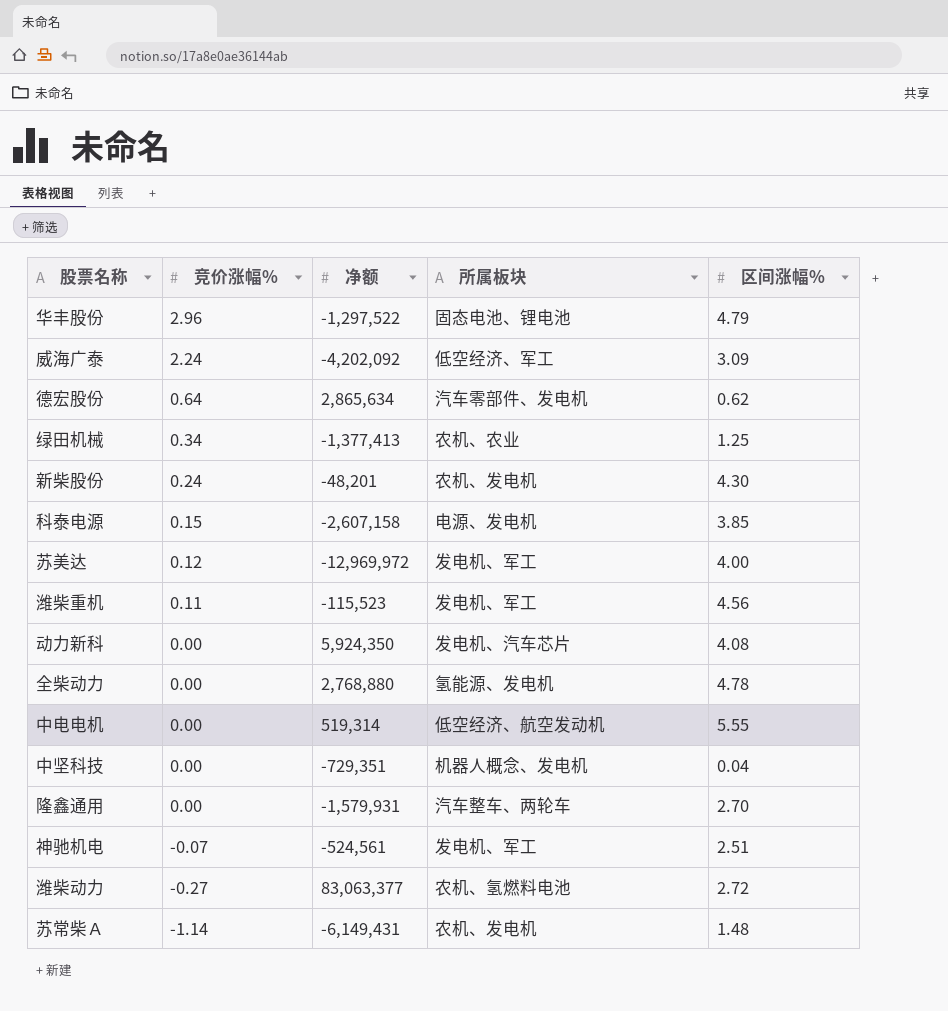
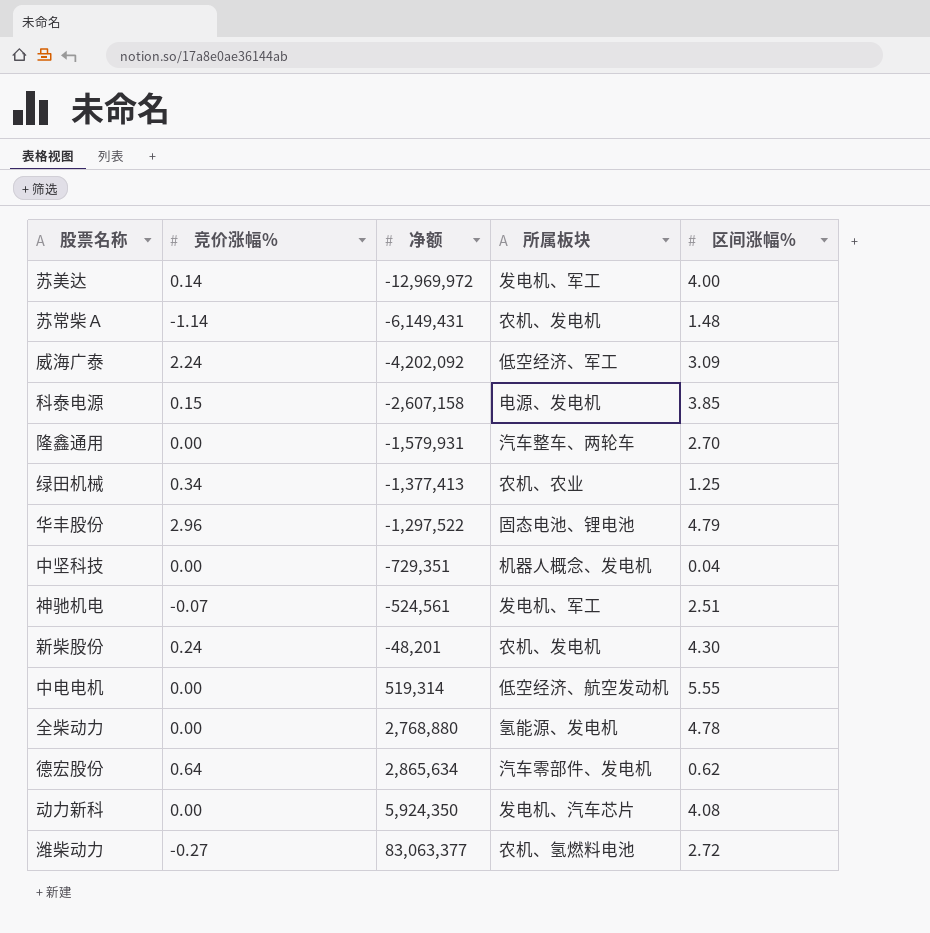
row order: 竞价涨幅% descending -> 净额 ascending
row 潍柴重机: 0.11 | -115,523 | 发电机、军工 | 4.56 -> none
苏美达 | 竞价涨幅%: 0.12 -> 0.14

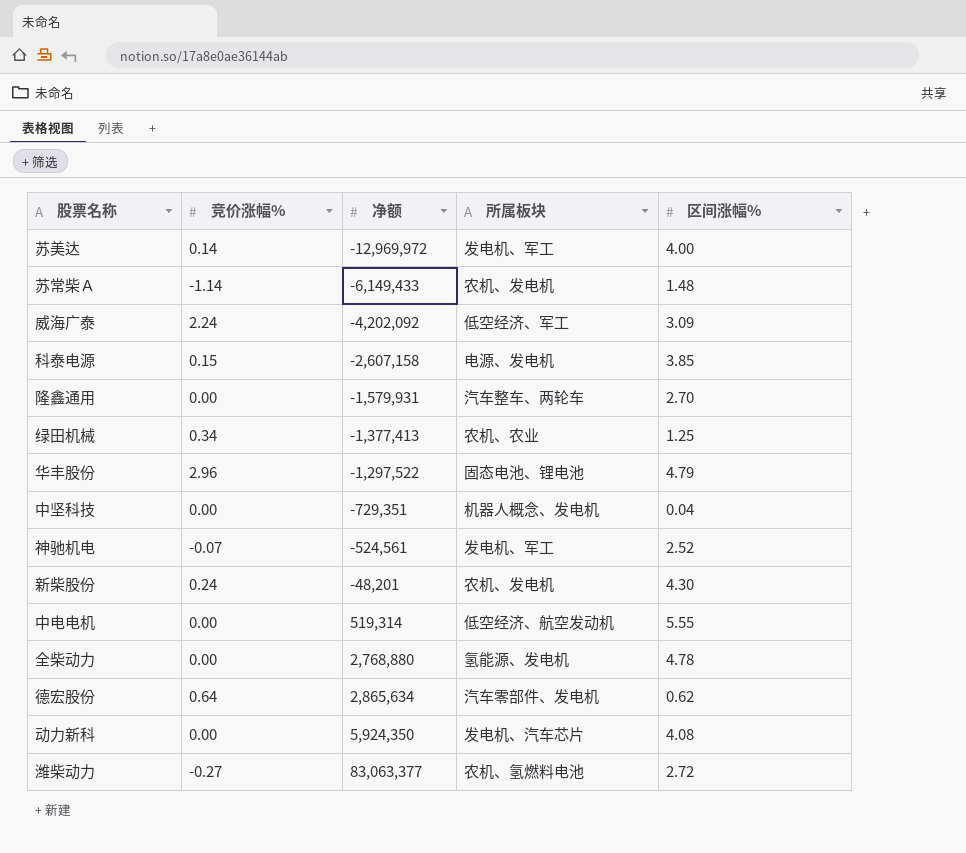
苏常柴Ａ | 净额: -6,149,431 -> -6,149,433
神驰机电 | 区间涨幅%: 2.51 -> 2.52

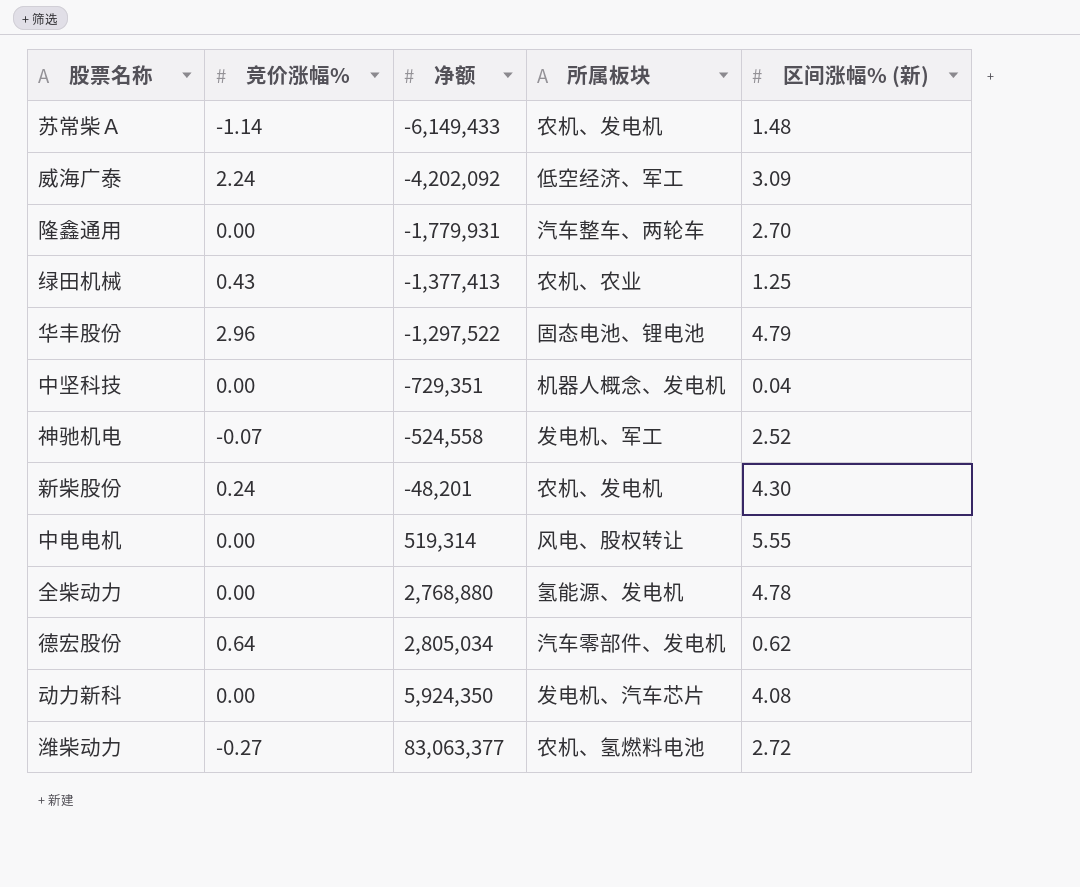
column name: 区间涨幅% -> 区间涨幅% (新)
row 苏美达: 0.14 | -12,969,972 | 发电机、军工 | 4.00 -> none
row 科泰电源: 0.15 | -2,607,158 | 电源、发电机 | 3.85 -> none
隆鑫通用 | 净额: -1,579,931 -> -1,779,931
绿田机械 | 竞价涨幅%: 0.34 -> 0.43
神驰机电 | 净额: -524,561 -> -524,558
中电电机 | 所属板块: 低空经济、航空发动机 -> 风电、股权转让
德宏股份 | 净额: 2,865,634 -> 2,805,034

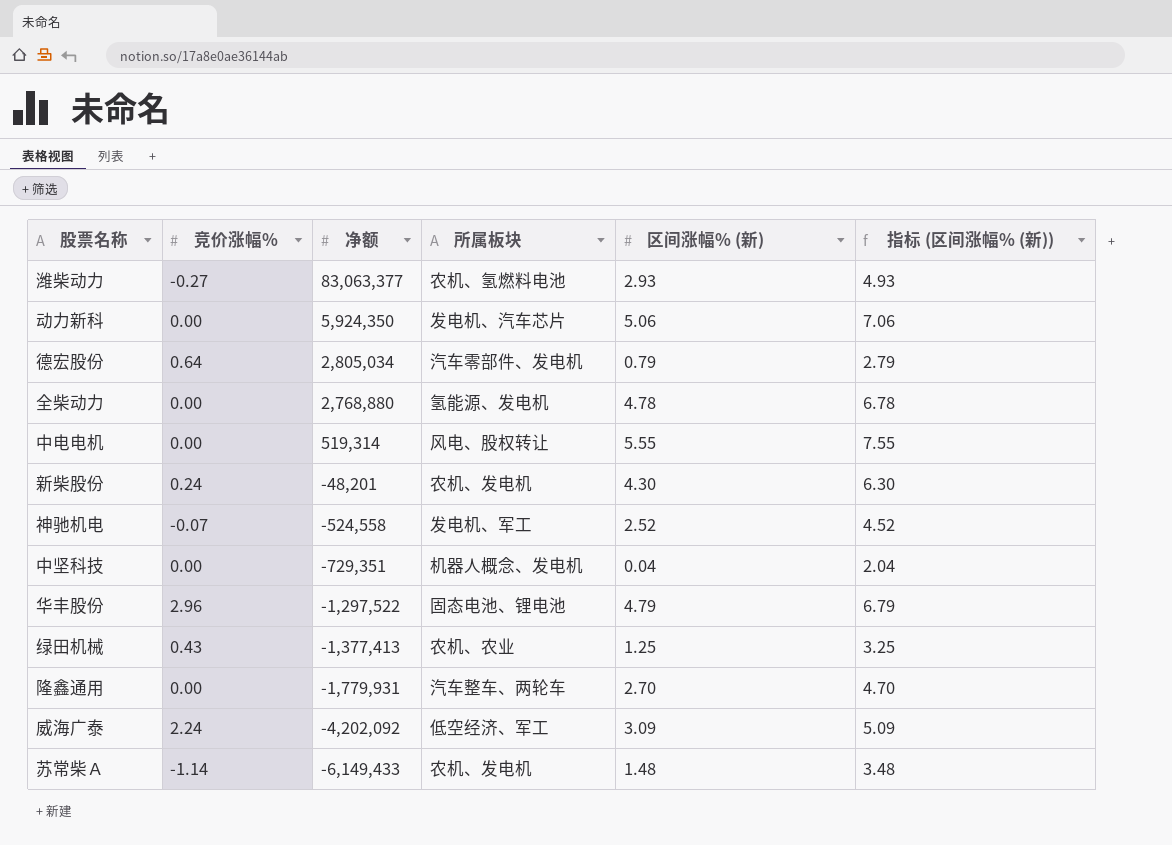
row order: 净额 ascending -> 净额 descending
column 指标 (区间涨幅% (新)) | formula: none -> [区间涨幅% (新)] + 2
潍柴动力 | 区间涨幅% (新): 2.72 -> 2.93
动力新科 | 区间涨幅% (新): 4.08 -> 5.06
德宏股份 | 区间涨幅% (新): 0.62 -> 0.79

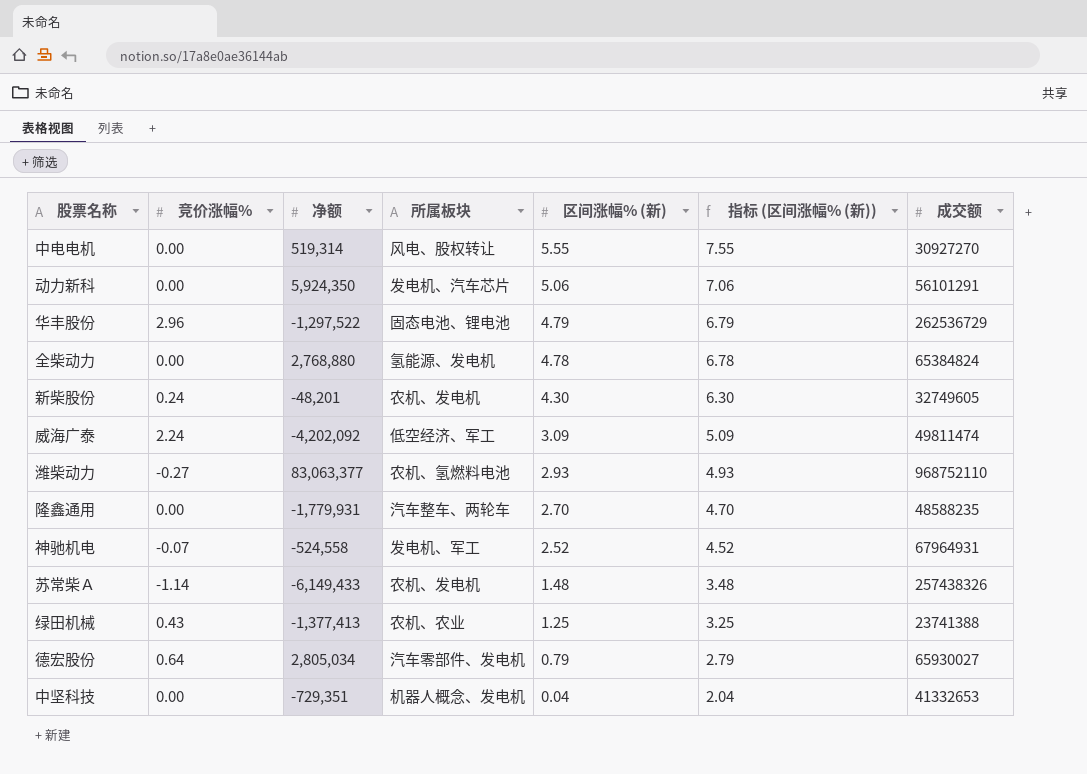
row order: 净额 descending -> 区间涨幅% (新) descending
column 成交额 | position: none -> 7

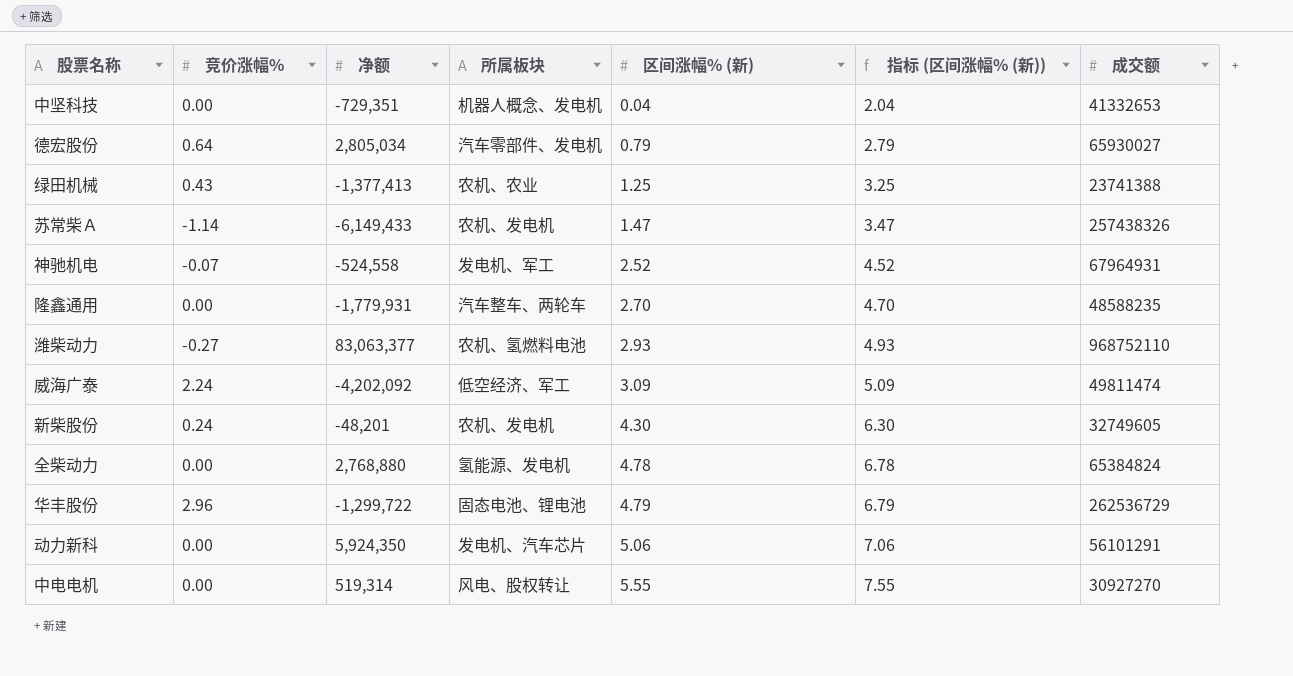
row order: 区间涨幅% (新) descending -> 区间涨幅% (新) ascending
苏常柴Ａ | 区间涨幅% (新): 1.48 -> 1.47
苏常柴Ａ | 指标 (区间涨幅% (新)): 3.48 -> 3.47
华丰股份 | 净额: -1,297,522 -> -1,299,722

